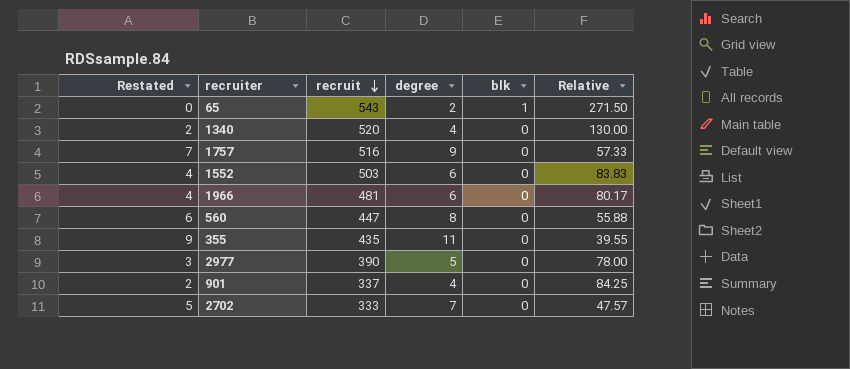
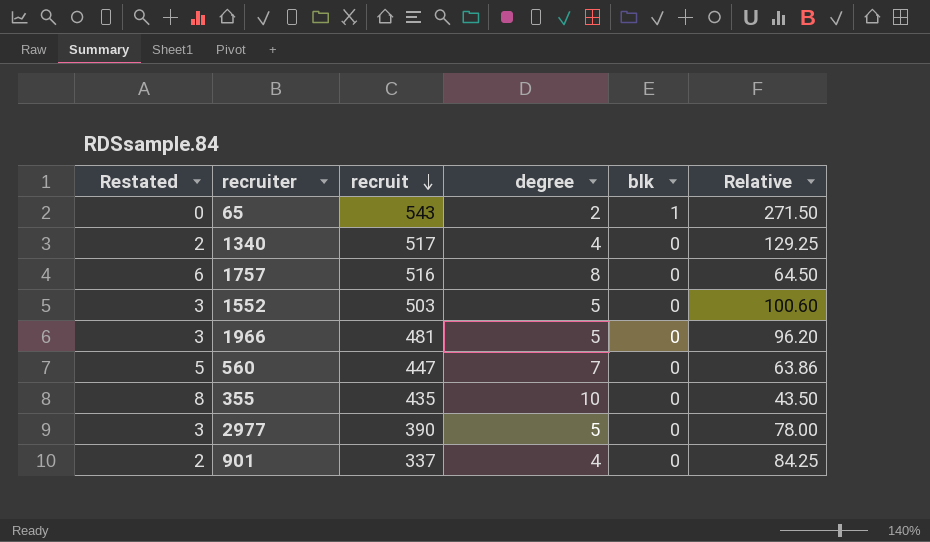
row 2702: 5 | 333 | 7 | 0 | 47.57 -> none
1340 | recruit: 520 -> 517
1340 | Relative: 130.00 -> 129.25
1757 | Restated: 7 -> 6
1757 | degree: 9 -> 8
1757 | Relative: 57.33 -> 64.50
1552 | Restated: 4 -> 3
1552 | degree: 6 -> 5
1552 | Relative: 83.83 -> 100.60
1966 | Restated: 4 -> 3
1966 | degree: 6 -> 5
1966 | Relative: 80.17 -> 96.20
560 | Restated: 6 -> 5
560 | degree: 8 -> 7
560 | Relative: 55.88 -> 63.86
355 | Restated: 9 -> 8
355 | degree: 11 -> 10
355 | Relative: 39.55 -> 43.50

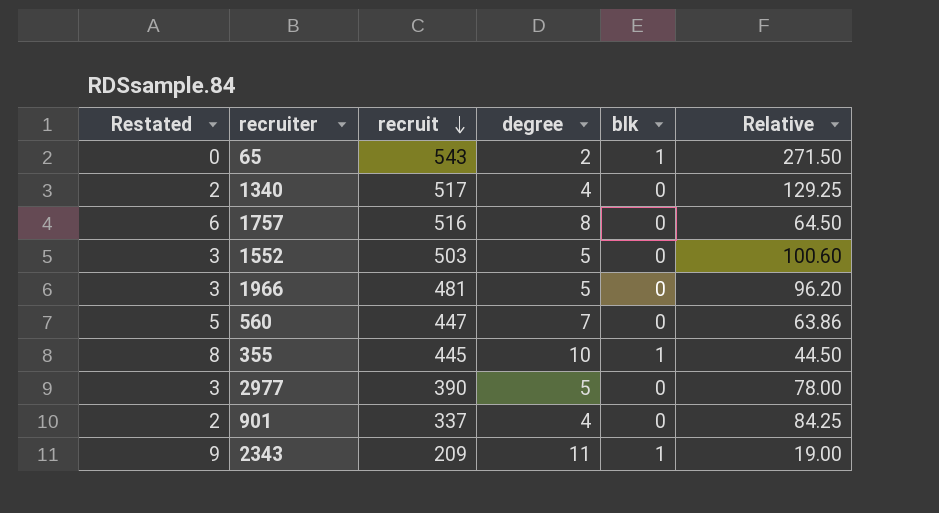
355 | recruit: 435 -> 445
355 | blk: 0 -> 1
355 | Relative: 43.50 -> 44.50
row 2343: none -> 9 | 209 | 11 | 1 | 19.00

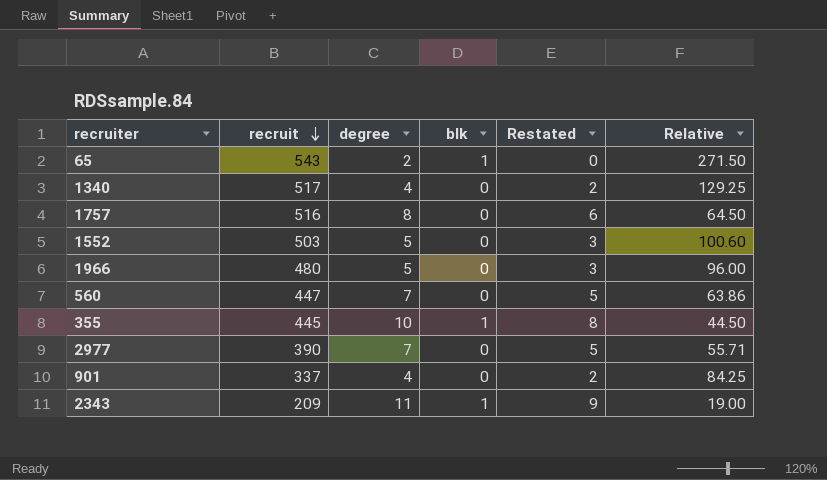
column Restated | position: 1 -> 5
1966 | recruit: 481 -> 480
1966 | Relative: 96.20 -> 96.00
2977 | degree: 5 -> 7
2977 | Restated: 3 -> 5
2977 | Relative: 78.00 -> 55.71

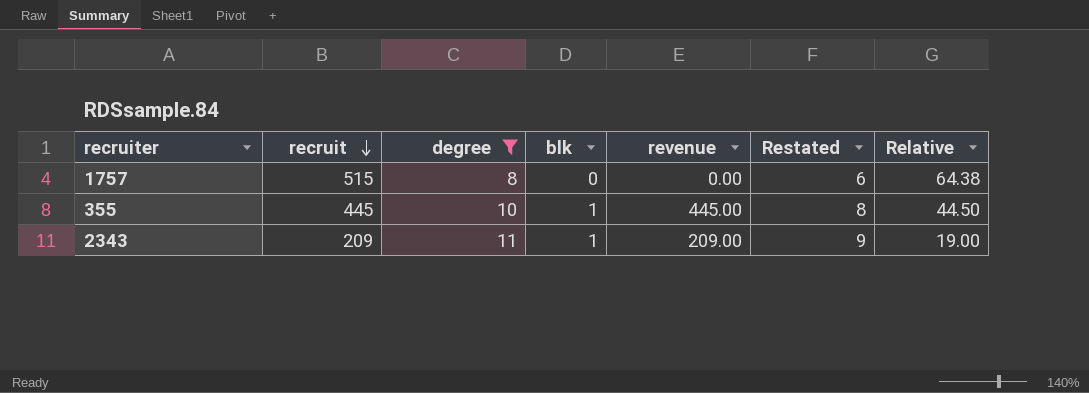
filter: none -> degree >= 8
column revenue | formula: none -> [recruit] * [blk]
1757 | recruit: 516 -> 515
1757 | Relative: 64.50 -> 64.38

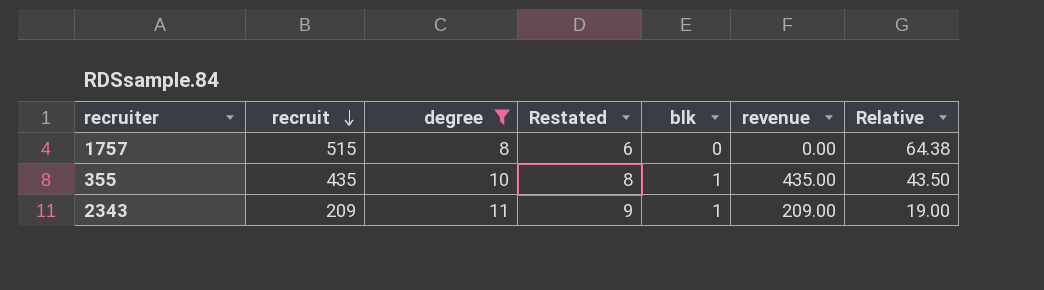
column Restated | position: 6 -> 4
355 | recruit: 445 -> 435
355 | revenue: 445.00 -> 435.00
355 | Relative: 44.50 -> 43.50

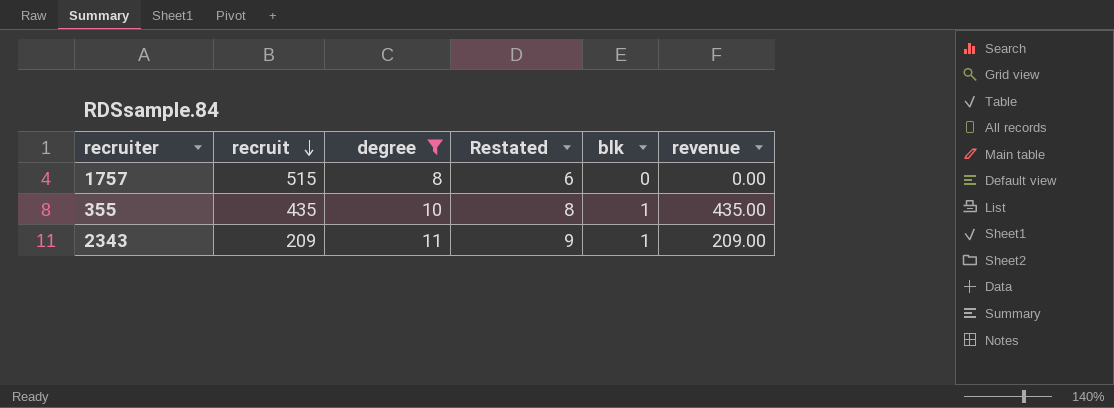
column Relative | formula: [recruit] / [degree] -> none

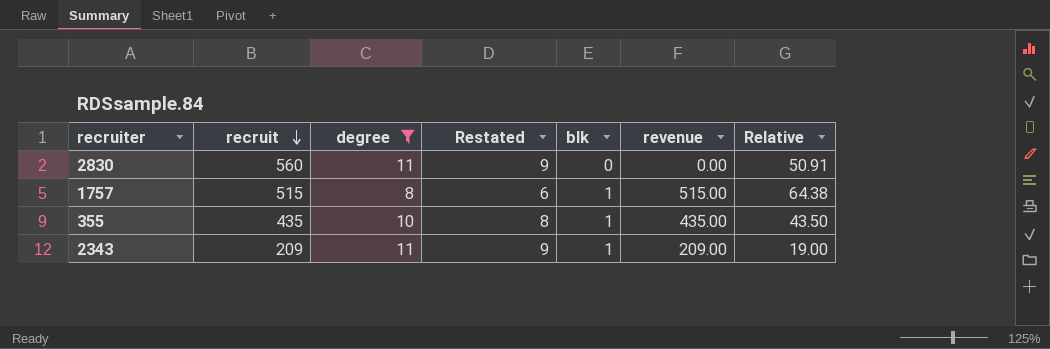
column Relative | formula: none -> [recruit] / [degree]
row 2830: none -> 560 | 11 | 9 | 0 | 0.00 | 50.91
1757 | blk: 0 -> 1
1757 | revenue: 0.00 -> 515.00

